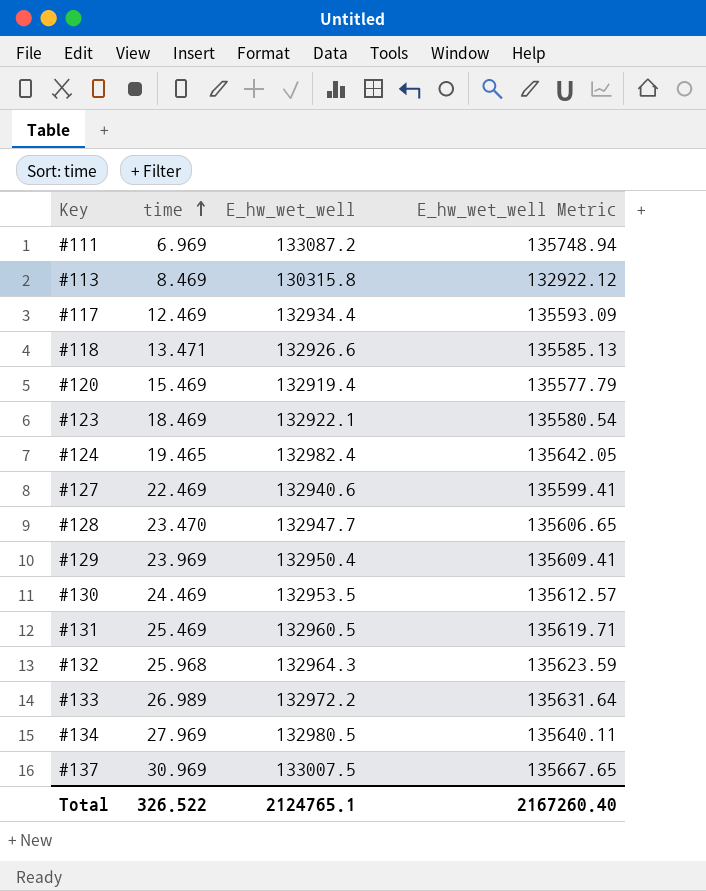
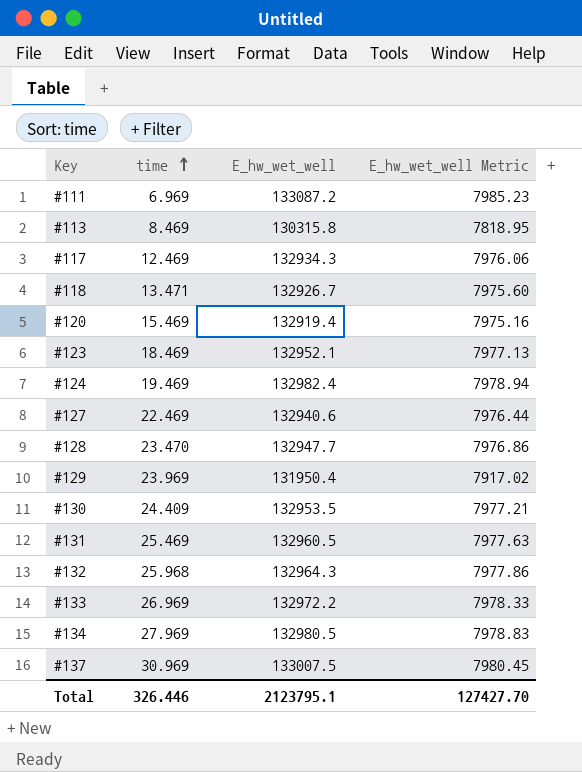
column E_hw_wet_well Metric | formula: [E_hw_wet_well] * 1.02 -> [E_hw_wet_well] * 0.06
#117 | E_hw_wet_well: 132934.4 -> 132934.3
#118 | E_hw_wet_well: 132926.6 -> 132926.7
#123 | E_hw_wet_well: 132922.1 -> 132952.1
#124 | time: 19.465 -> 19.469
#129 | E_hw_wet_well: 132950.4 -> 131950.4
#130 | time: 24.469 -> 24.409
#133 | time: 26.989 -> 26.969
Total | time: 326.522 -> 326.446
Total | E_hw_wet_well: 2124765.1 -> 2123795.1
Total | E_hw_wet_well Metric: 2167260.40 -> 127427.70

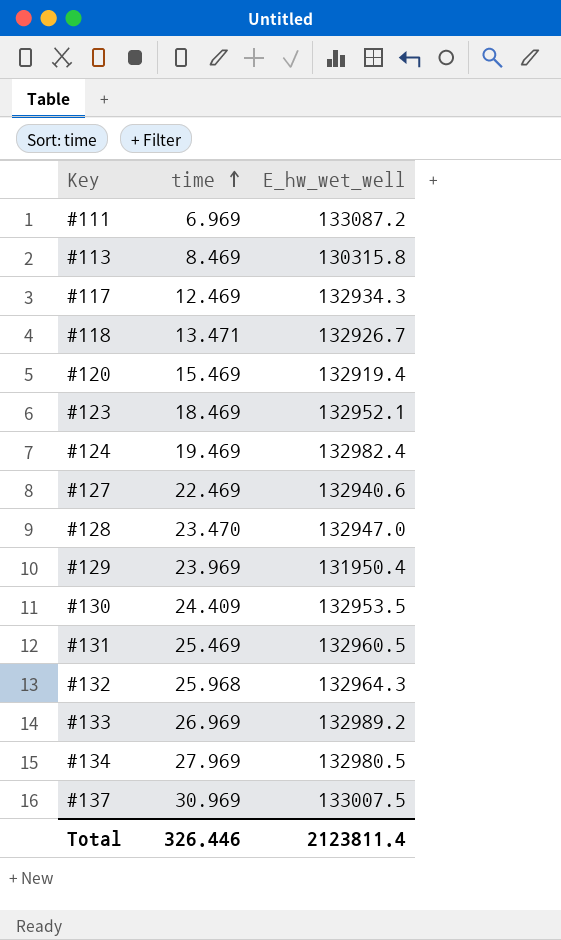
column E_hw_wet_well Metric | formula: [E_hw_wet_well] * 0.06 -> none
#128 | E_hw_wet_well: 132947.7 -> 132947.0
#133 | E_hw_wet_well: 132972.2 -> 132989.2
Total | E_hw_wet_well: 2123795.1 -> 2123811.4

